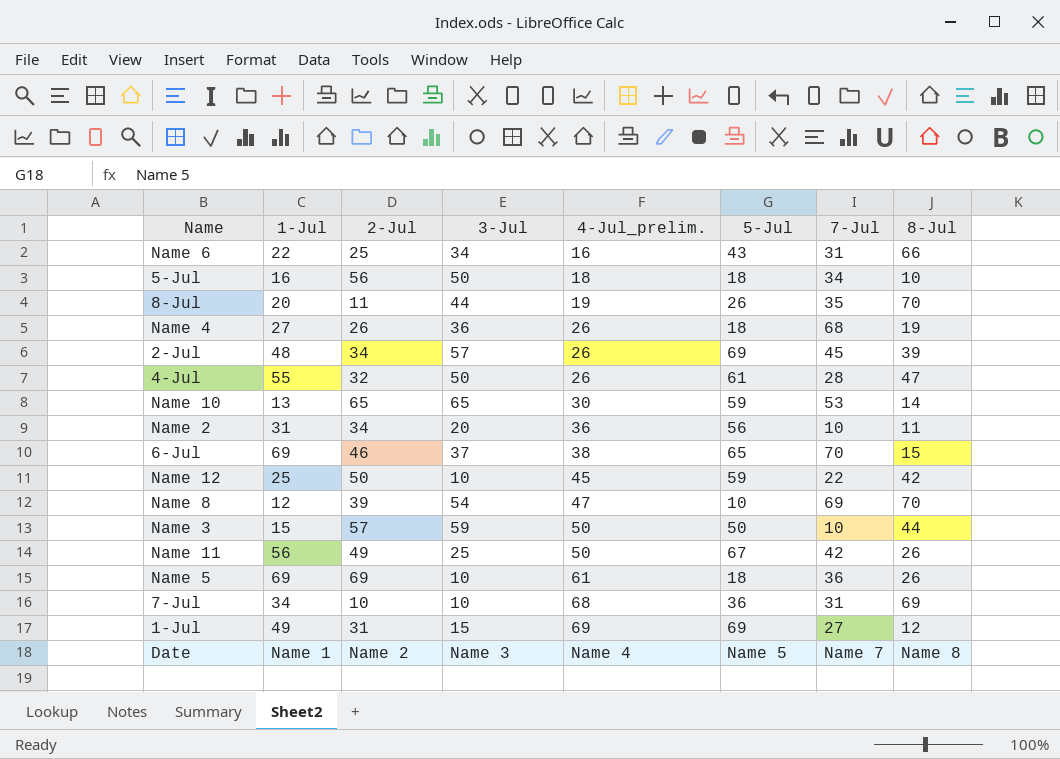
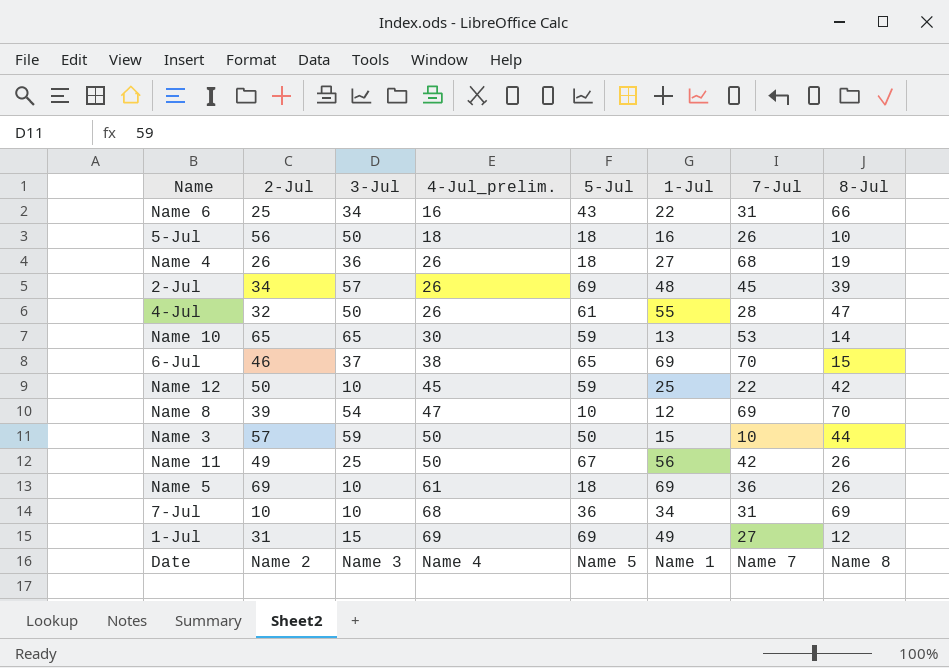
column 1-Jul | position: 2 -> 6
row 8-Jul: 20 | 11 | 44 | 19 | 26 | 35 | 70 -> none
row Name 2: 31 | 34 | 20 | 36 | 56 | 10 | 11 -> none
5-Jul | 7-Jul: 34 -> 26

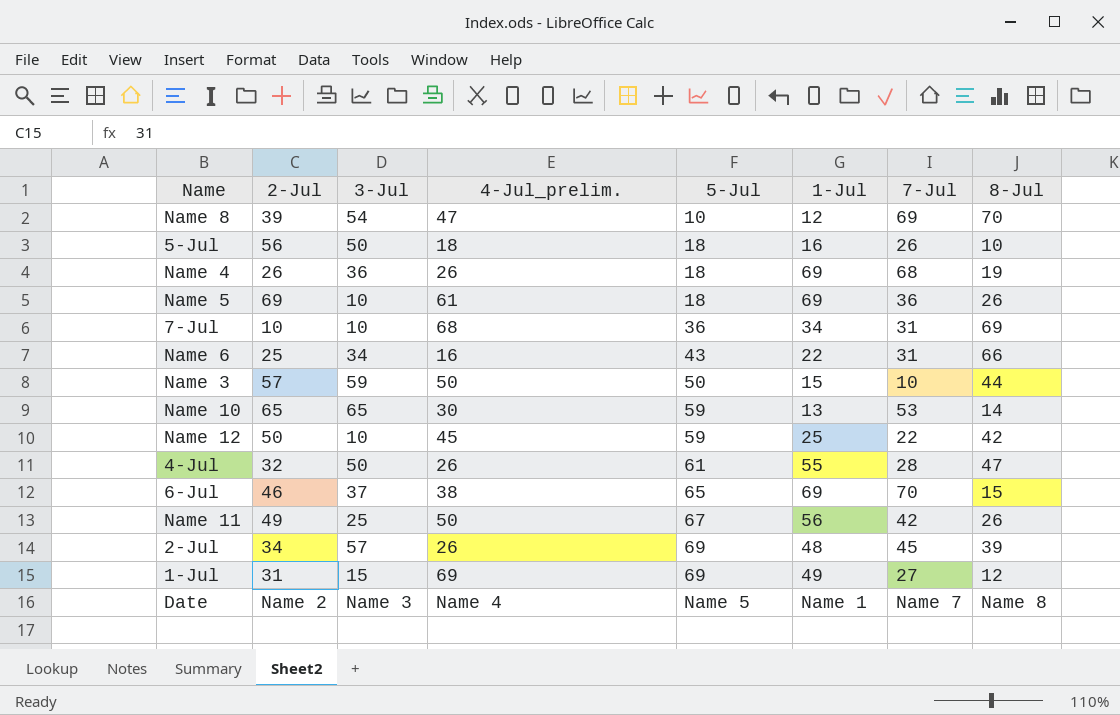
row order: 4-Jul_prelim. ascending -> 5-Jul ascending
Name 4 | 1-Jul: 27 -> 69

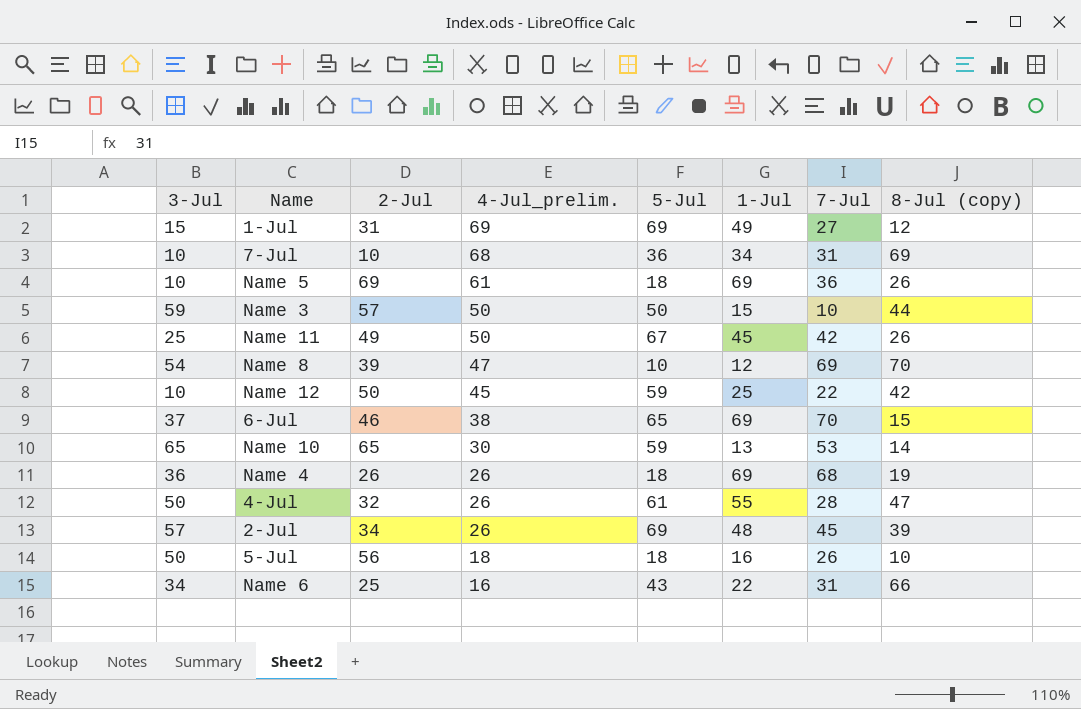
row order: 5-Jul ascending -> 4-Jul_prelim. descending
column 3-Jul | position: 3 -> 1
column name: 8-Jul -> 8-Jul (copy)
row Date: Name 2 | Name 3 | Name 4 | Name 5 | Name 1 | Name 7 | Name 8 -> none
Name 11 | 1-Jul: 56 -> 45

